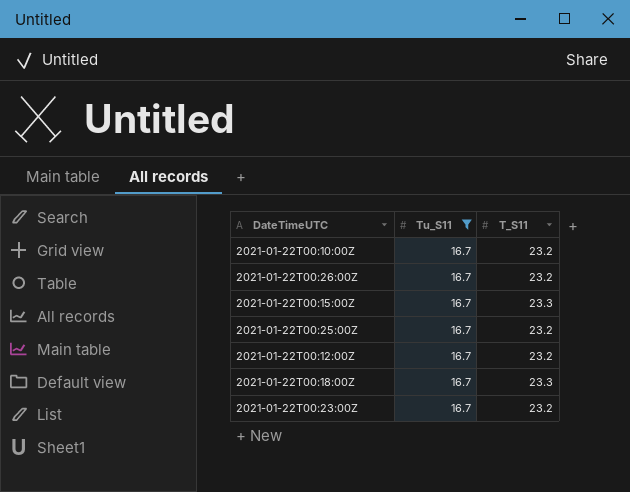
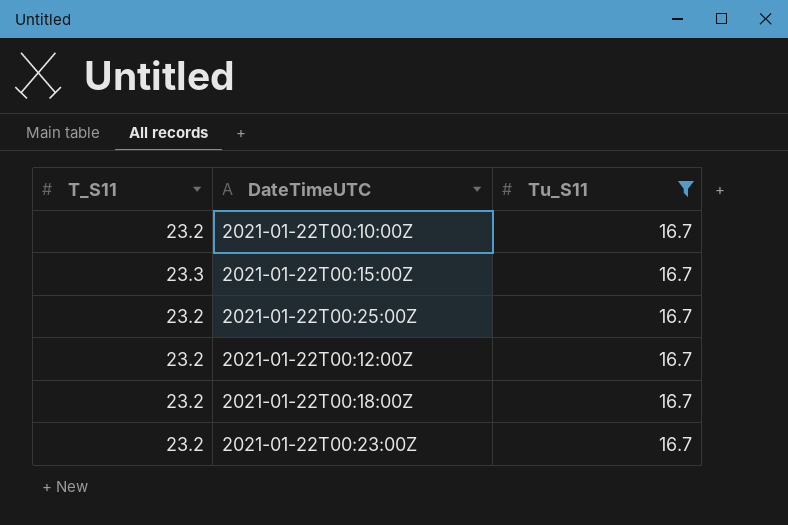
column T_S11 | position: 3 -> 1
row 2021-01-22T00:26:00Z: 16.7 | 23.2 -> none
2021-01-22T00:18:00Z | T_S11: 23.3 -> 23.2

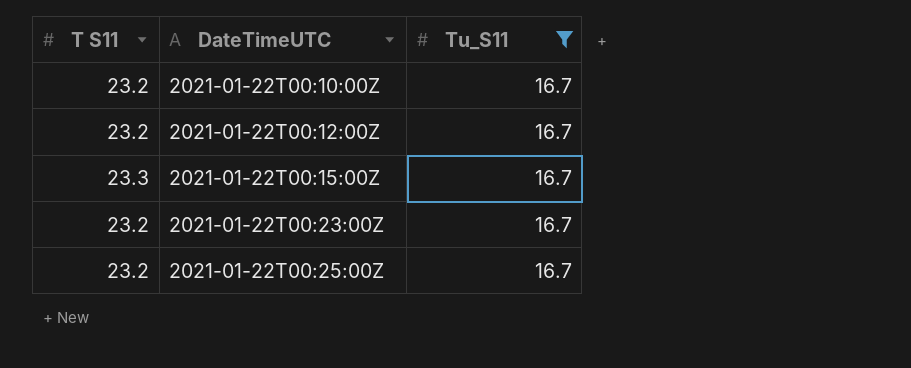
row order: none -> DateTimeUTC ascending
column name: T_S11 -> T S11
row 2021-01-22T00:18:00Z: 23.2 | 16.7 -> none

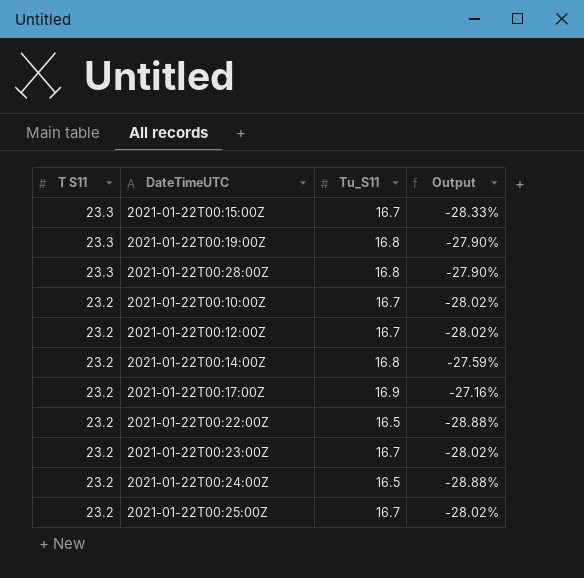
filter: Tu_S11 = 16.7 -> none
row order: DateTimeUTC ascending -> T S11 descending
column Output | formula: none -> ([Tu_S11] - [T S11]) / [T S11]

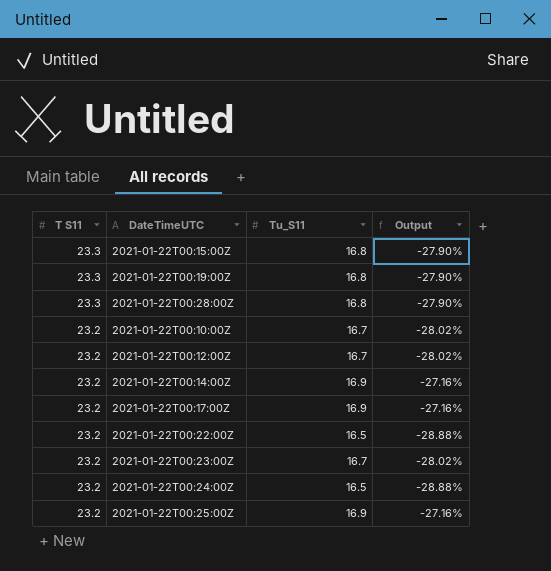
2021-01-22T00:15:00Z | Tu_S11: 16.7 -> 16.8
2021-01-22T00:15:00Z | Output: -28.33% -> -27.90%
2021-01-22T00:14:00Z | Tu_S11: 16.8 -> 16.9
2021-01-22T00:14:00Z | Output: -27.59% -> -27.16%
2021-01-22T00:25:00Z | Tu_S11: 16.7 -> 16.9
2021-01-22T00:25:00Z | Output: -28.02% -> -27.16%

